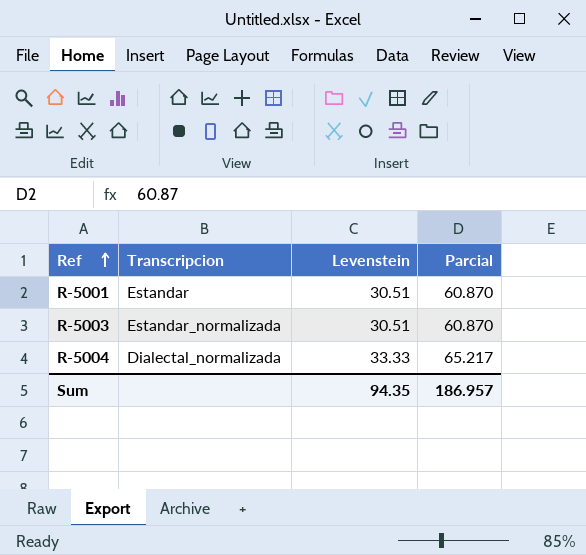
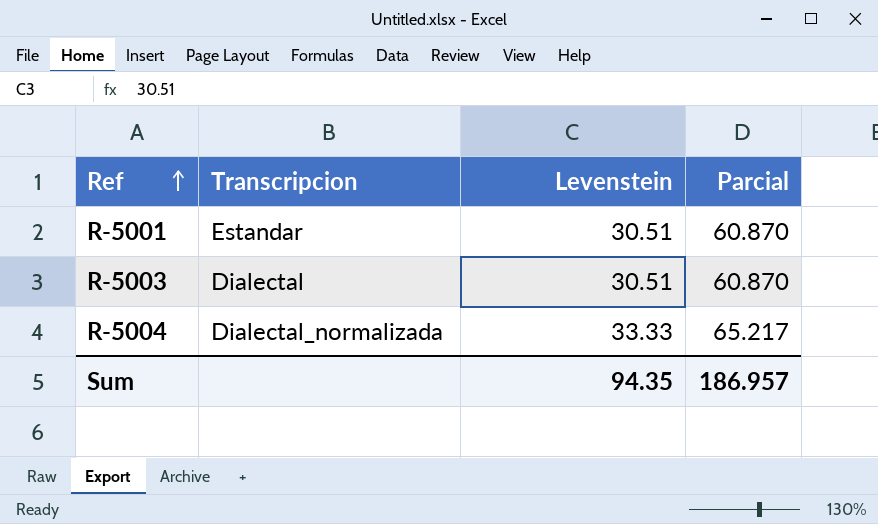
R-5003 | Transcripcion: Estandar_normalizada -> Dialectal

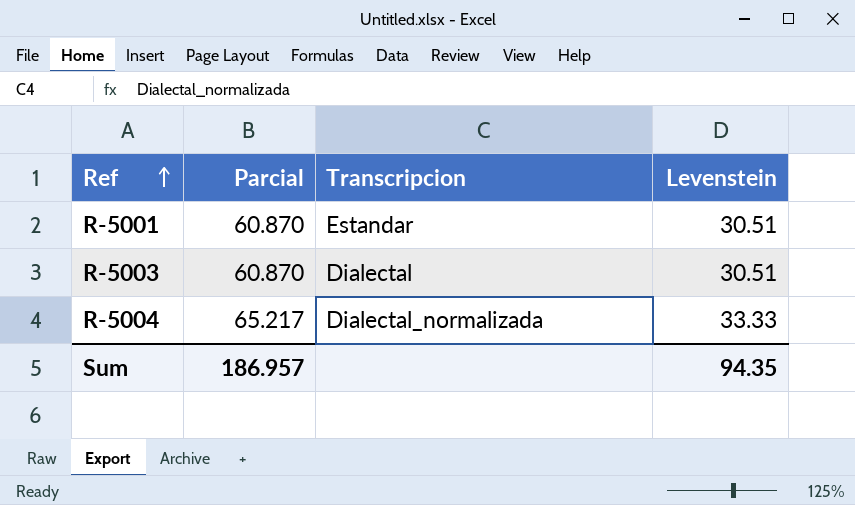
column Parcial | position: 4 -> 2

